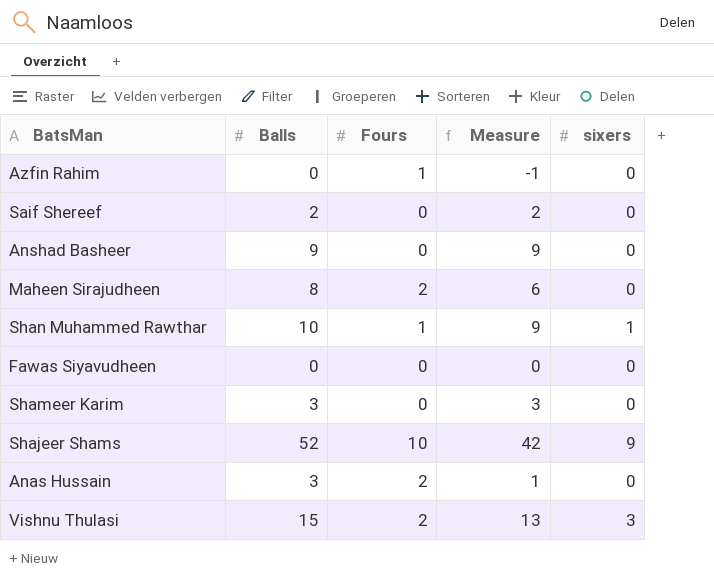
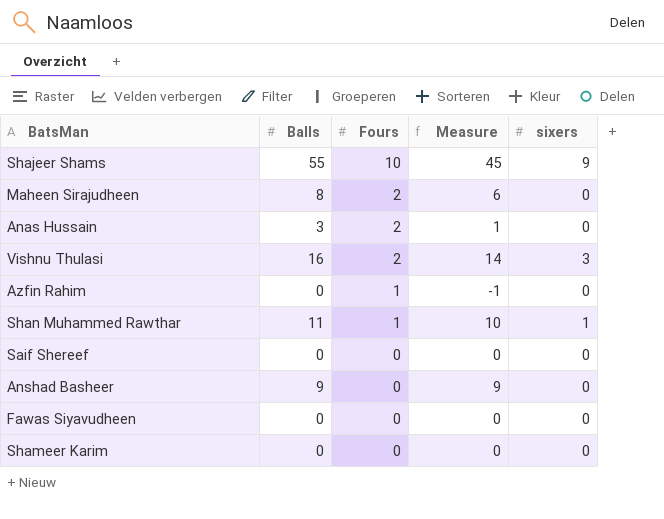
row order: none -> Fours descending
Shajeer Shams | Balls: 52 -> 55
Shajeer Shams | Measure: 42 -> 45
Vishnu Thulasi | Balls: 15 -> 16
Vishnu Thulasi | Measure: 13 -> 14
Shan Muhammed Rawthar | Balls: 10 -> 11
Shan Muhammed Rawthar | Measure: 9 -> 10
Saif Shereef | Balls: 2 -> 0
Saif Shereef | Measure: 2 -> 0
Shameer Karim | Balls: 3 -> 0
Shameer Karim | Measure: 3 -> 0

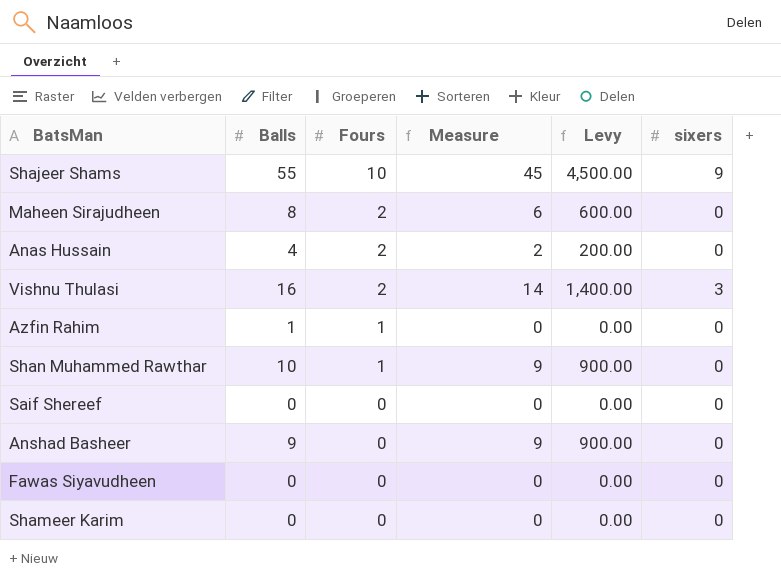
column Levy | formula: none -> [Measure] * 100
Anas Hussain | Balls: 3 -> 4
Anas Hussain | Measure: 1 -> 2
Azfin Rahim | Balls: 0 -> 1
Azfin Rahim | Measure: -1 -> 0
Shan Muhammed Rawthar | Balls: 11 -> 10
Shan Muhammed Rawthar | Measure: 10 -> 9
Shan Muhammed Rawthar | sixers: 1 -> 0

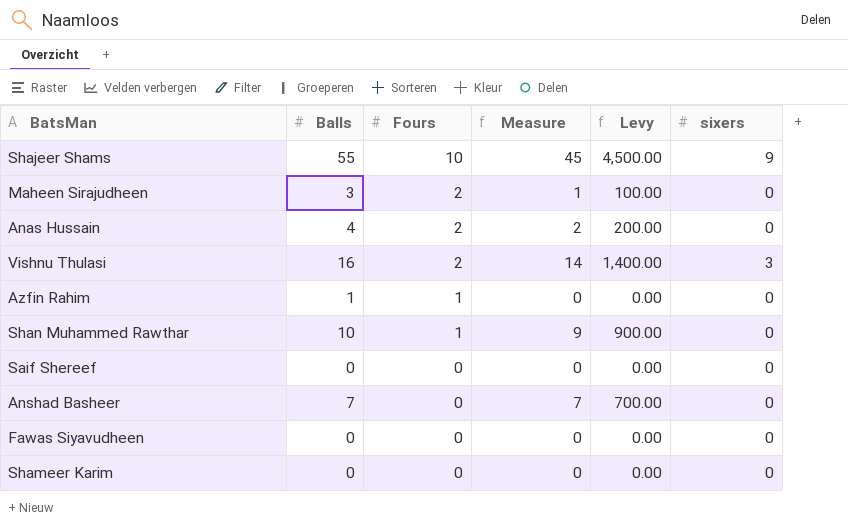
Maheen Sirajudheen | Balls: 8 -> 3
Maheen Sirajudheen | Measure: 6 -> 1
Maheen Sirajudheen | Levy: 600.00 -> 100.00
Anshad Basheer | Balls: 9 -> 7
Anshad Basheer | Measure: 9 -> 7
Anshad Basheer | Levy: 900.00 -> 700.00

